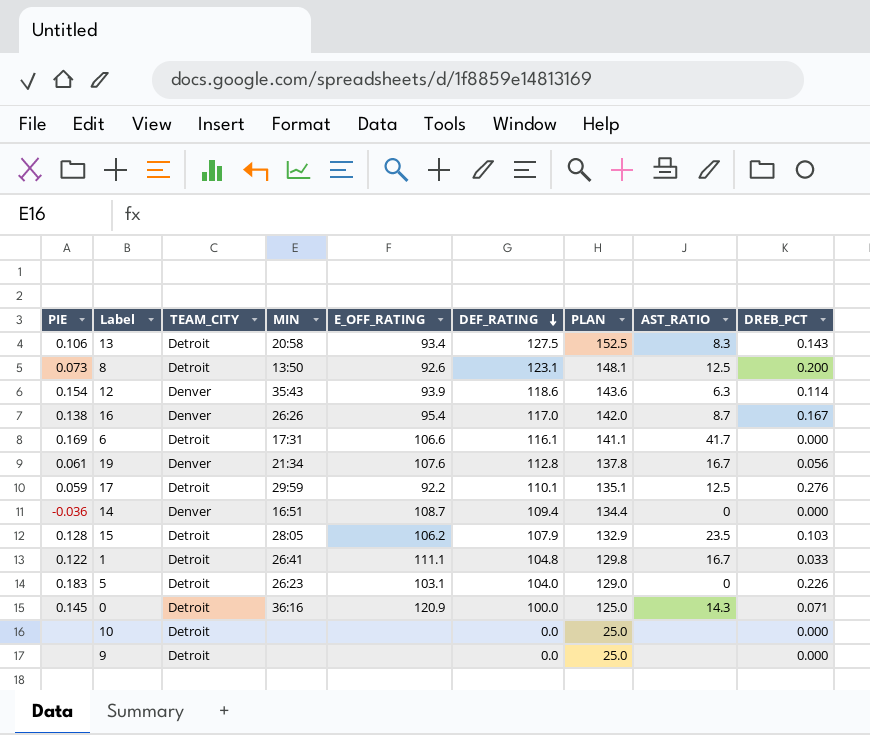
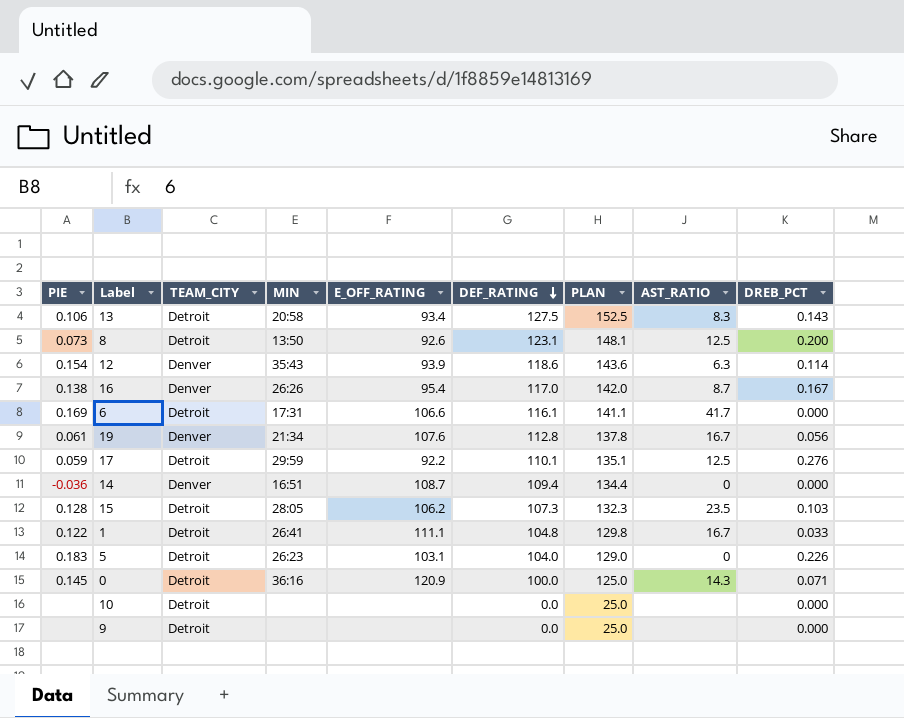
15 | DEF_RATING: 107.9 -> 107.3
15 | PLAN: 132.9 -> 132.3

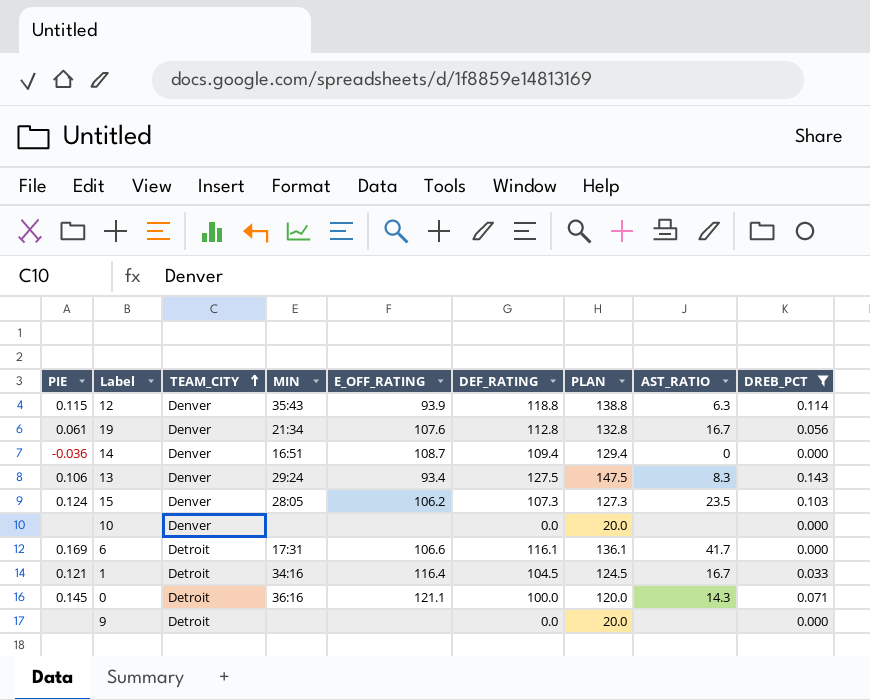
filter: none -> DREB_PCT <= 0.143
row order: DEF_RATING descending -> TEAM_CITY ascending
column PLAN | formula: [DEF_RATING] + 25 -> [DEF_RATING] + 20
12 | PIE: 0.154 -> 0.115
12 | DEF_RATING: 118.6 -> 118.8
13 | TEAM_CITY: Detroit -> Denver
13 | MIN: 20:58 -> 29:24
15 | PIE: 0.128 -> 0.124
15 | TEAM_CITY: Detroit -> Denver
10 | TEAM_CITY: Detroit -> Denver
1 | PIE: 0.122 -> 0.121
1 | MIN: 26:41 -> 34:16
1 | E_OFF_RATING: 111.1 -> 116.4
1 | DEF_RATING: 104.8 -> 104.5
0 | E_OFF_RATING: 120.9 -> 121.1

